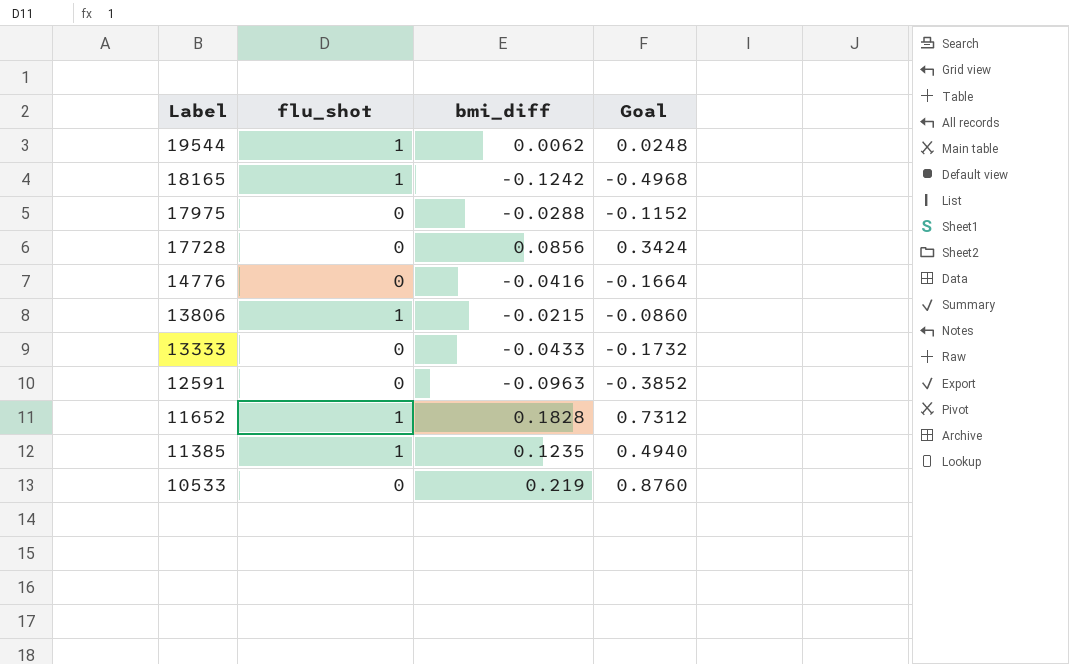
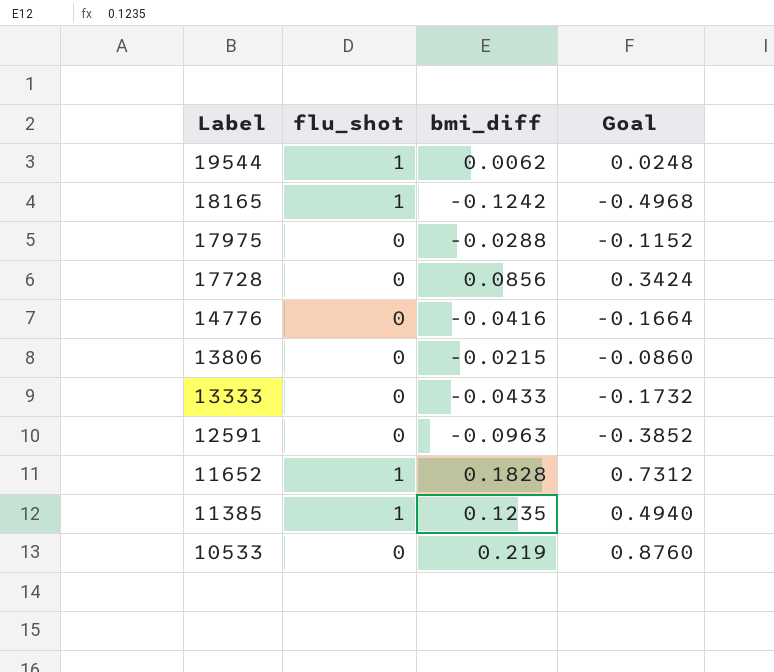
13806 | flu_shot: 1 -> 0

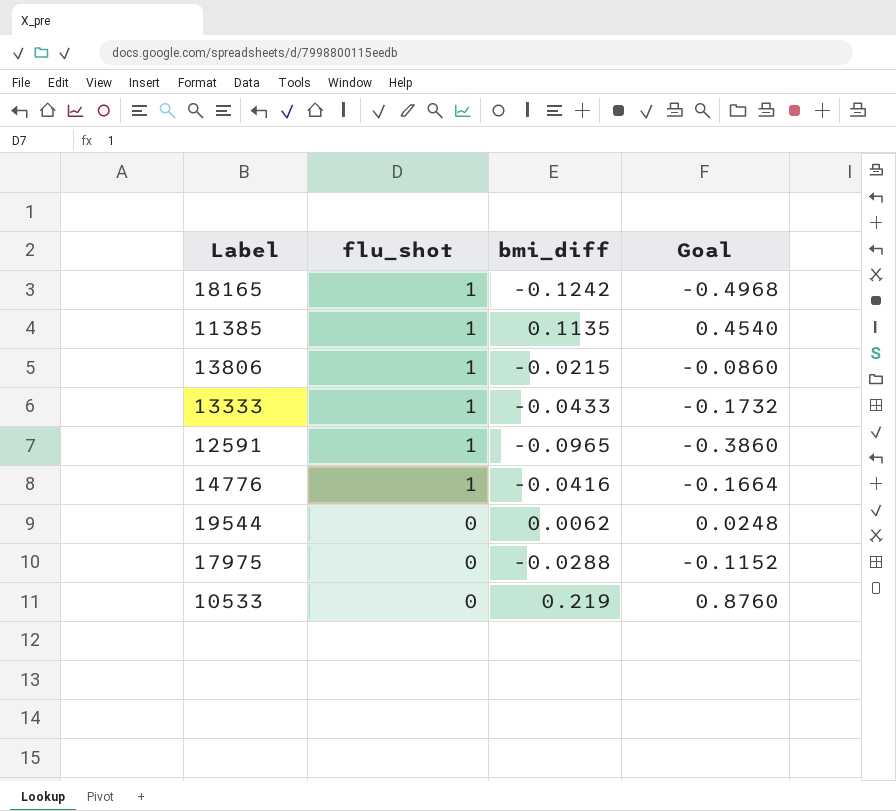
row order: Label descending -> flu_shot descending
row 17728: 0 | 0.0856 | 0.3424 -> none
row 11652: 1 | 0.1828 | 0.7312 -> none
11385 | bmi_diff: 0.1235 -> 0.1135
11385 | Goal: 0.4940 -> 0.4540
13806 | flu_shot: 0 -> 1
13333 | flu_shot: 0 -> 1
12591 | flu_shot: 0 -> 1
12591 | bmi_diff: -0.0963 -> -0.0965
12591 | Goal: -0.3852 -> -0.3860
14776 | flu_shot: 0 -> 1
19544 | flu_shot: 1 -> 0

